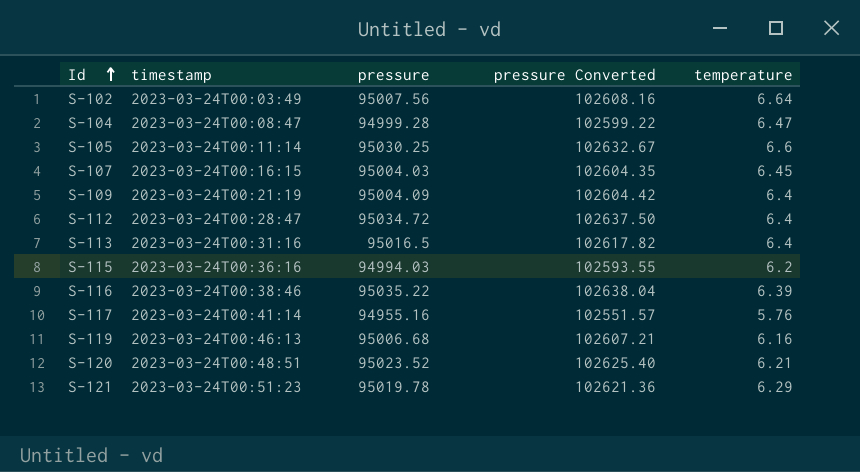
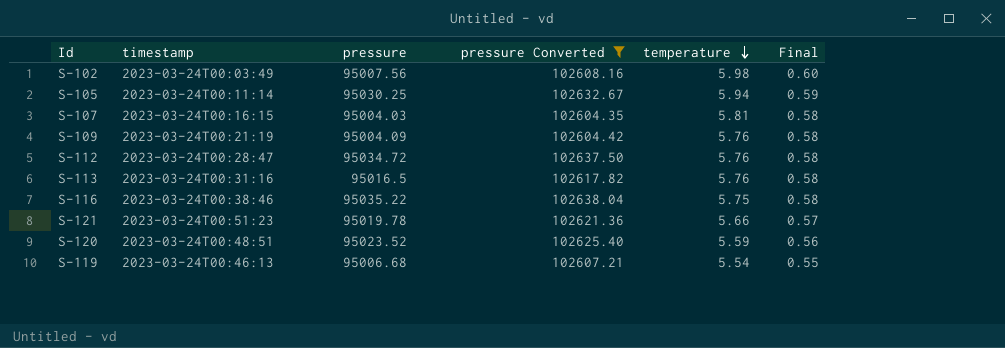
filter: none -> pressure Converted >= 102604.35
row order: Id ascending -> temperature descending
column Final | formula: none -> [temperature] * 0.1
S-102 | temperature: 6.64 -> 5.98
S-105 | temperature: 6.6 -> 5.94
S-107 | temperature: 6.45 -> 5.81
S-109 | temperature: 6.4 -> 5.76
S-112 | temperature: 6.4 -> 5.76
S-113 | temperature: 6.4 -> 5.76
S-116 | temperature: 6.39 -> 5.75
S-121 | temperature: 6.29 -> 5.66
S-120 | temperature: 6.21 -> 5.59
S-119 | temperature: 6.16 -> 5.54

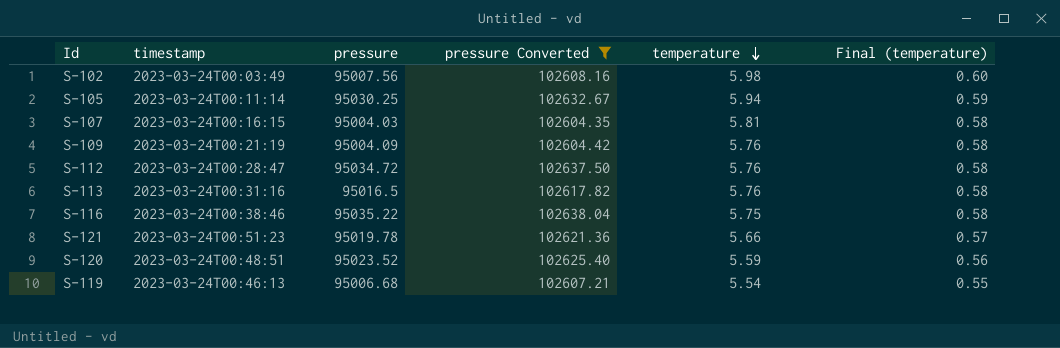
column name: Final -> Final (temperature)

